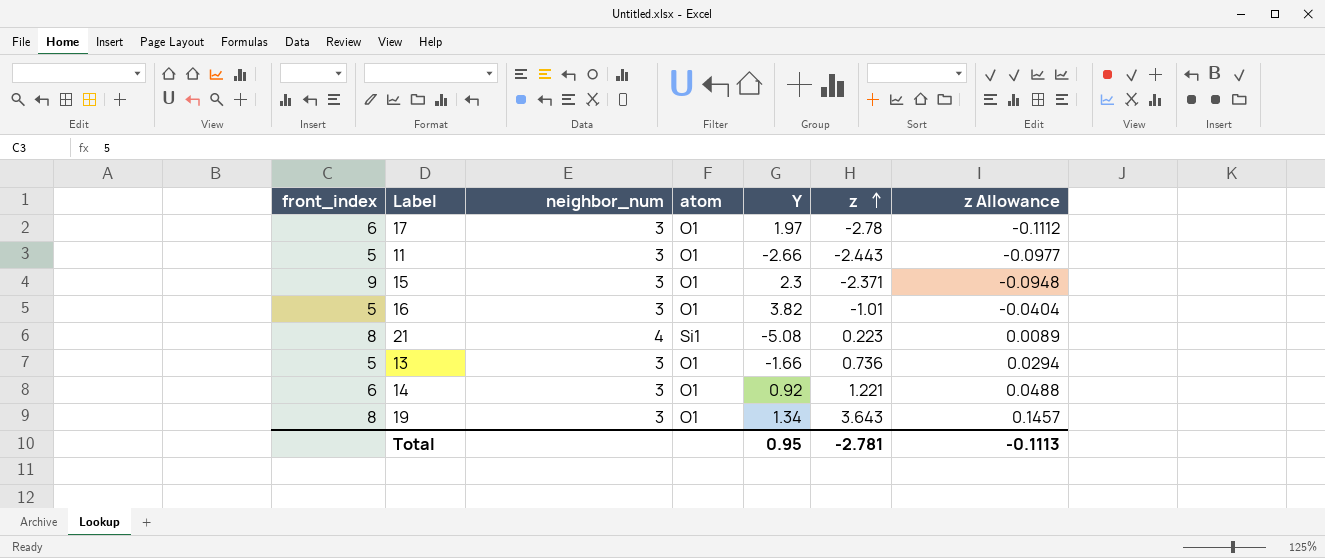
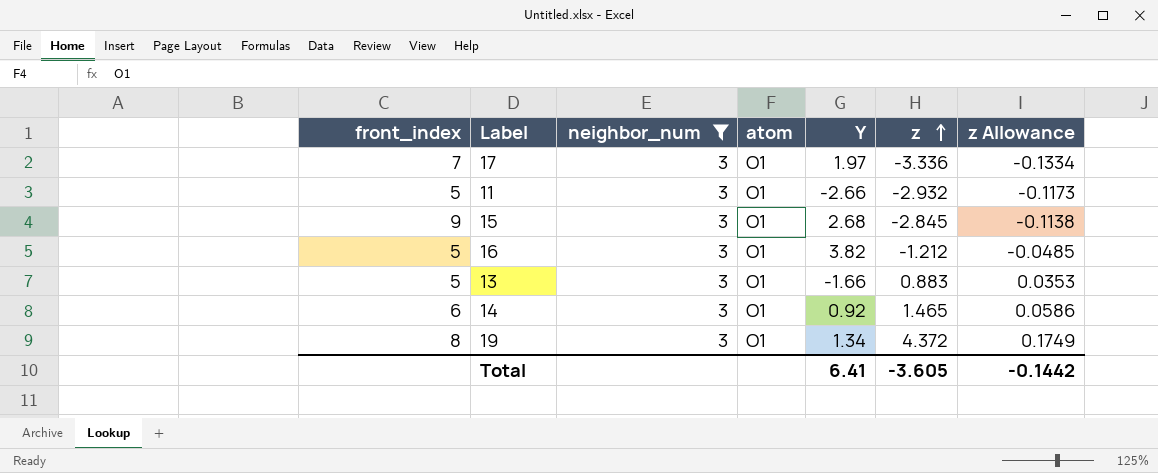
filter: none -> neighbor_num = 3
17 | front_index: 6 -> 7
17 | z: -2.78 -> -3.336
17 | z Allowance: -0.1112 -> -0.1334
11 | z: -2.443 -> -2.932
11 | z Allowance: -0.0977 -> -0.1173
15 | Y: 2.3 -> 2.68
15 | z: -2.371 -> -2.845
15 | z Allowance: -0.0948 -> -0.1138
16 | z: -1.01 -> -1.212
16 | z Allowance: -0.0404 -> -0.0485
13 | z: 0.736 -> 0.883
13 | z Allowance: 0.0294 -> 0.0353
14 | z: 1.221 -> 1.465
14 | z Allowance: 0.0488 -> 0.0586
19 | z: 3.643 -> 4.372
19 | z Allowance: 0.1457 -> 0.1749
Total | Y: 0.95 -> 6.41
Total | z: -2.781 -> -3.605
Total | z Allowance: -0.1113 -> -0.1442

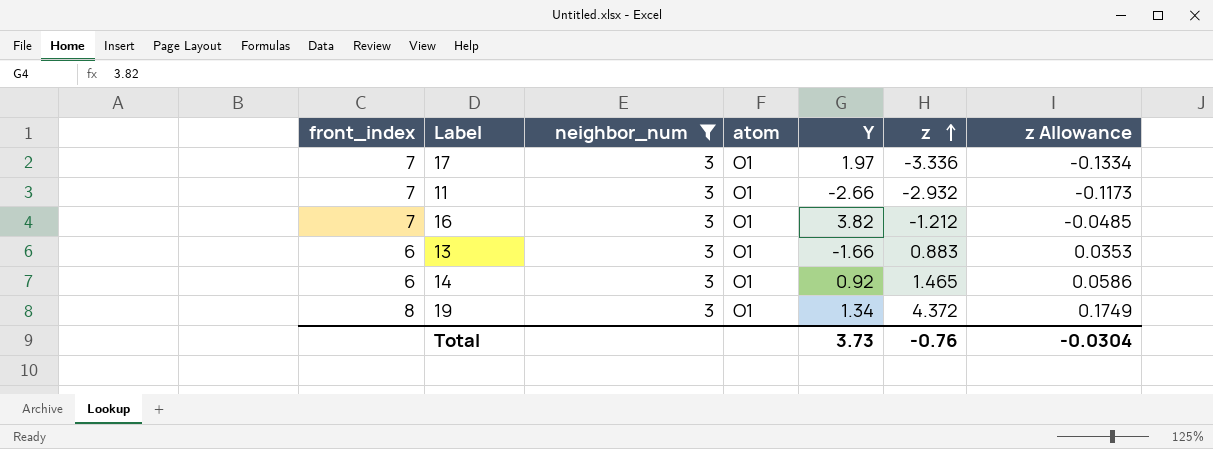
row 15: 9 | 3 | O1 | 2.68 | -2.845 | -0.1138 -> none
11 | front_index: 5 -> 7
16 | front_index: 5 -> 7
13 | front_index: 5 -> 6
Total | Y: 6.41 -> 3.73
Total | z: -3.605 -> -0.76
Total | z Allowance: -0.1442 -> -0.0304

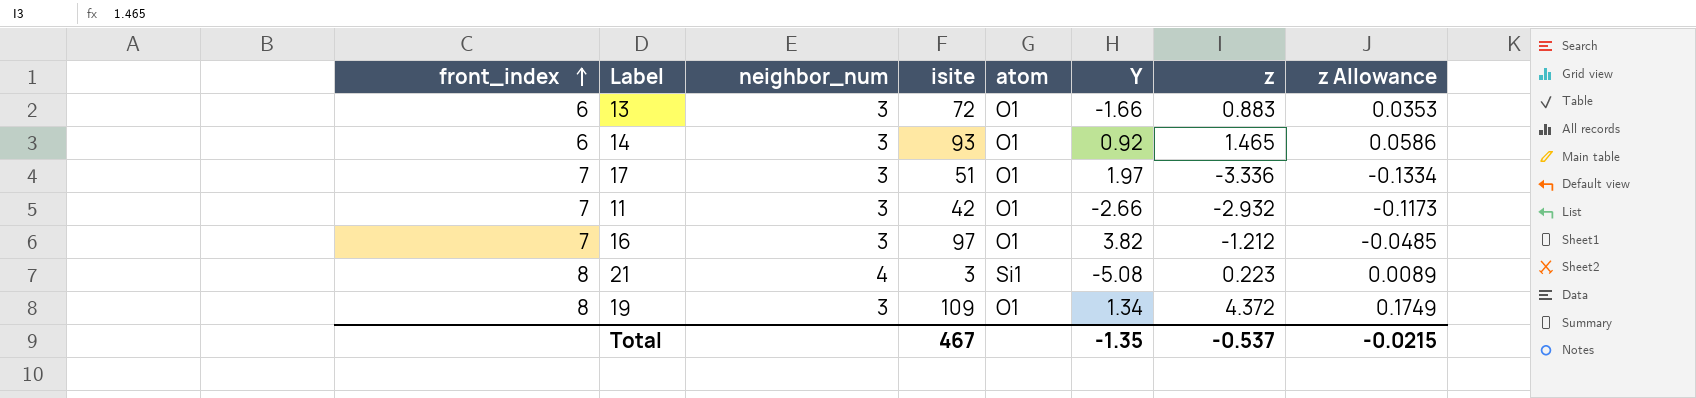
filter: neighbor_num = 3 -> none
row order: z ascending -> front_index ascending
column isite | position: none -> 4
Total | Y: 3.73 -> -1.35
Total | z: -0.76 -> -0.537
Total | z Allowance: -0.0304 -> -0.0215

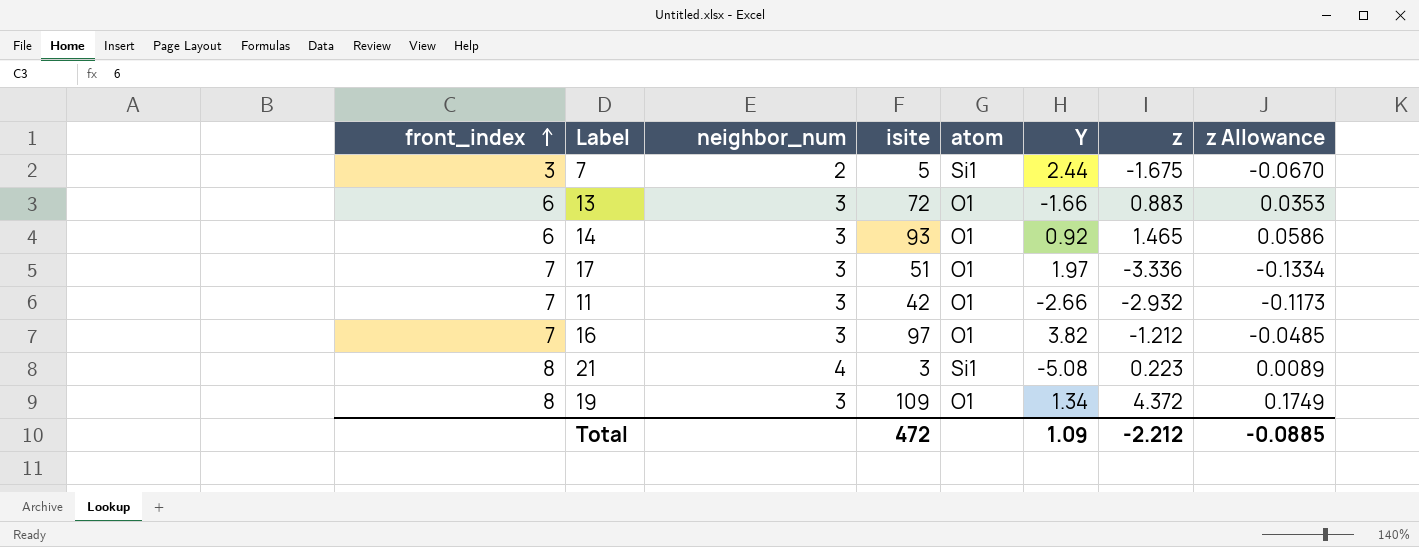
row 7: none -> 3 | 2 | 5 | Si1 | 2.44 | -1.675 | -0.0670
Total | isite: 467 -> 472
Total | Y: -1.35 -> 1.09
Total | z: -0.537 -> -2.212
Total | z Allowance: -0.0215 -> -0.0885

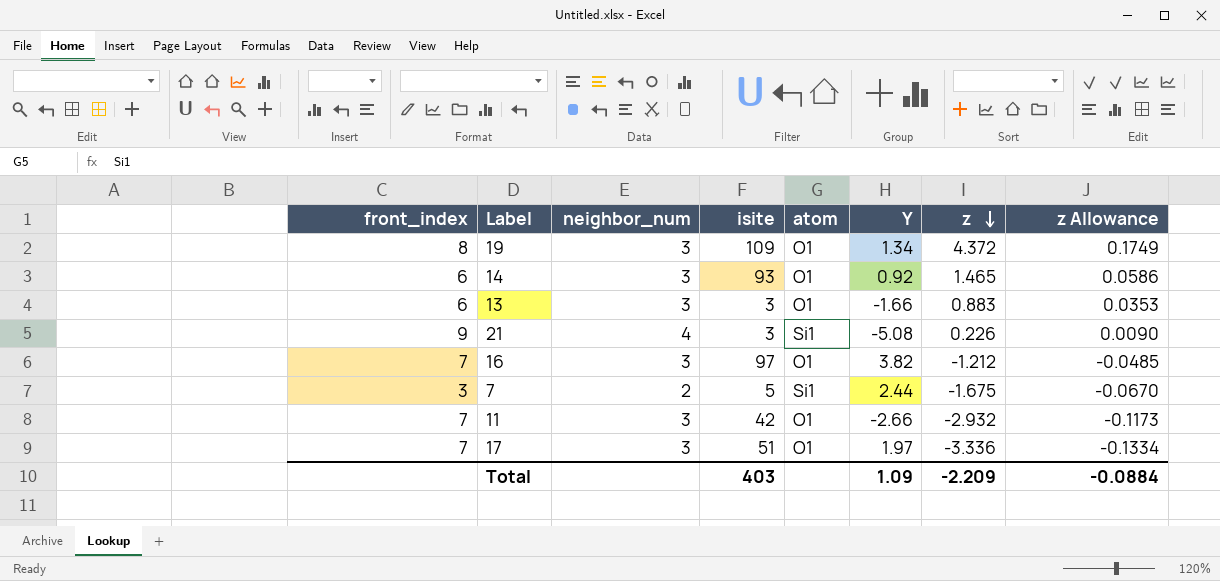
row order: front_index ascending -> z descending
13 | isite: 72 -> 3
21 | front_index: 8 -> 9
21 | z: 0.223 -> 0.226
21 | z Allowance: 0.0089 -> 0.0090
Total | isite: 472 -> 403
Total | z: -2.212 -> -2.209
Total | z Allowance: -0.0885 -> -0.0884

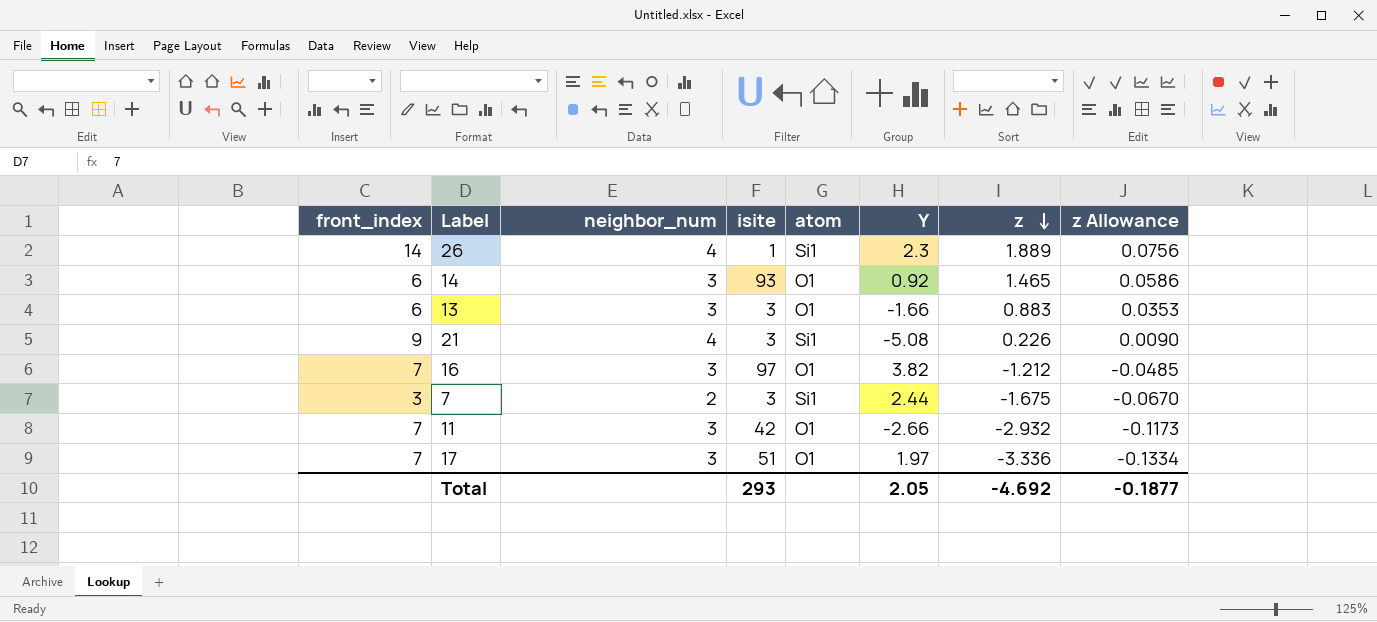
row 19: 8 | 3 | 109 | O1 | 1.34 | 4.372 | 0.1749 -> none
row 26: none -> 14 | 4 | 1 | Si1 | 2.3 | 1.889 | 0.0756
7 | isite: 5 -> 3
Total | isite: 403 -> 293
Total | Y: 1.09 -> 2.05
Total | z: -2.209 -> -4.692
Total | z Allowance: -0.0884 -> -0.1877

